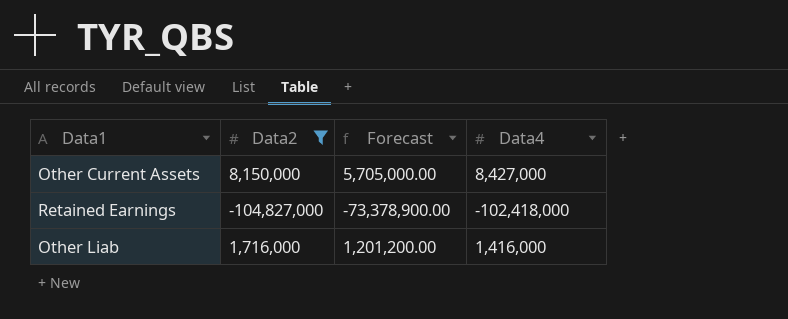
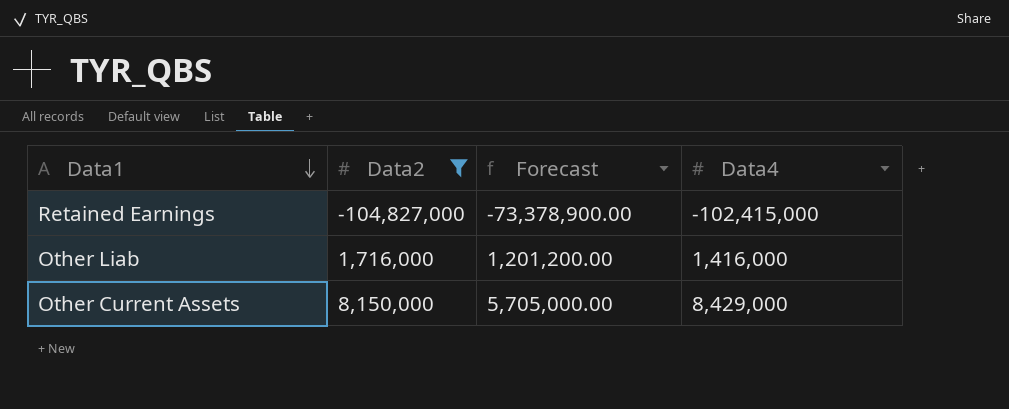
row order: none -> Data1 descending
Retained Earnings | Data4: -102,418,000 -> -102,415,000
Other Current Assets | Data4: 8,427,000 -> 8,429,000

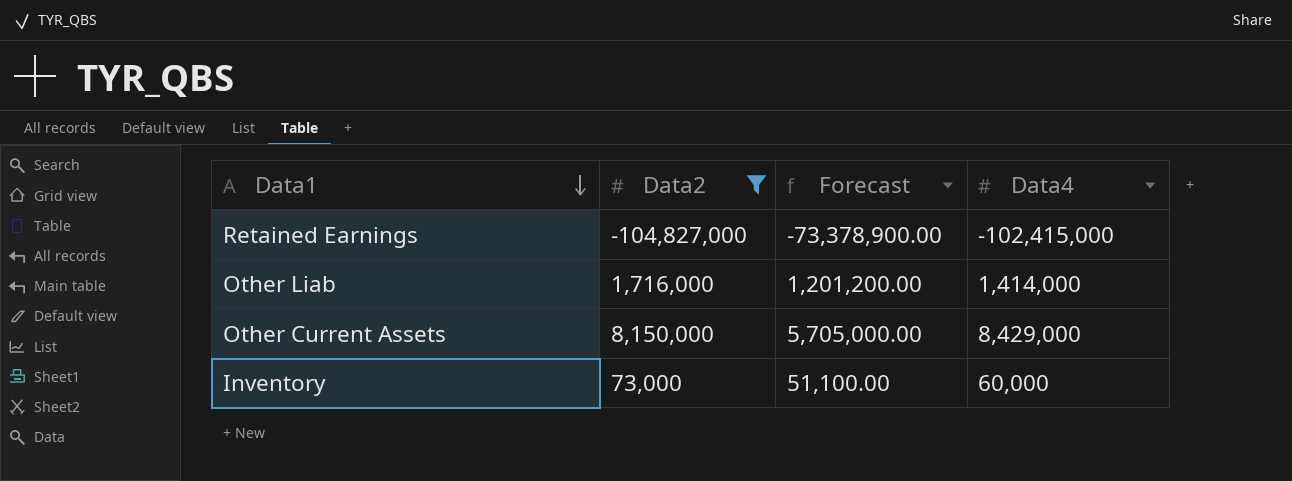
Other Liab | Data4: 1,416,000 -> 1,414,000
row Inventory: none -> 73,000 | 51,100.00 | 60,000

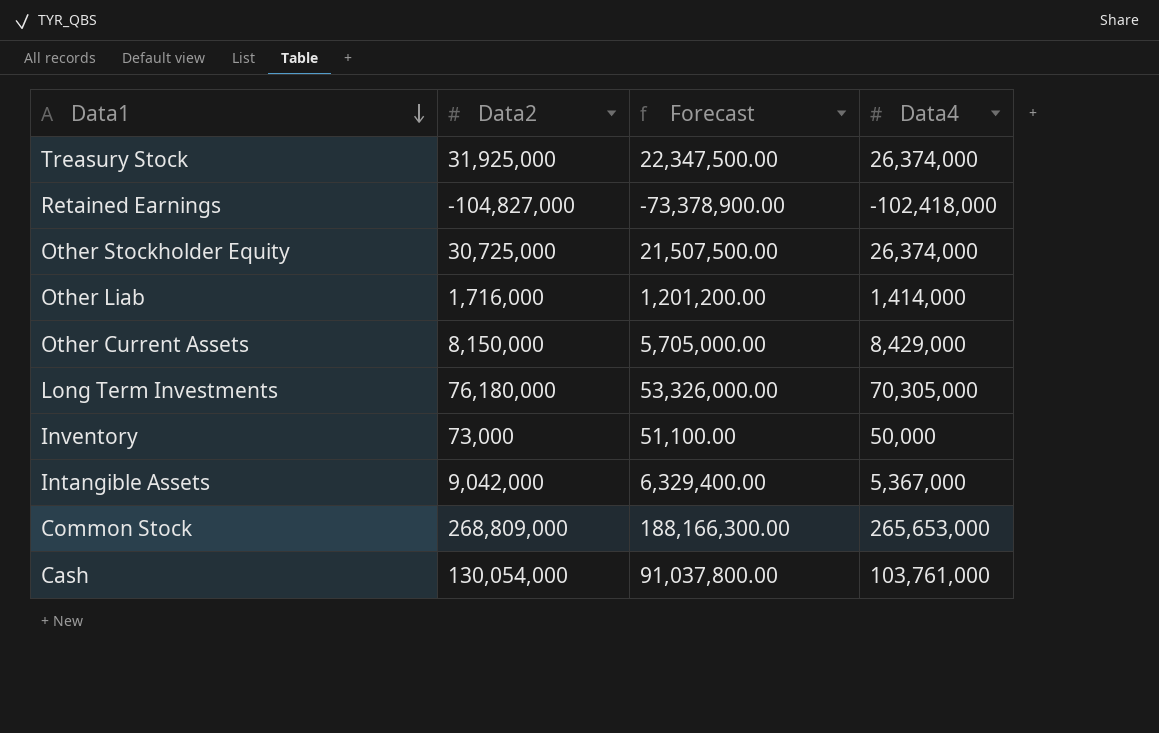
filter: Data2 <= 8,150,000 -> none
Retained Earnings | Data4: -102,415,000 -> -102,418,000
Inventory | Data4: 60,000 -> 50,000

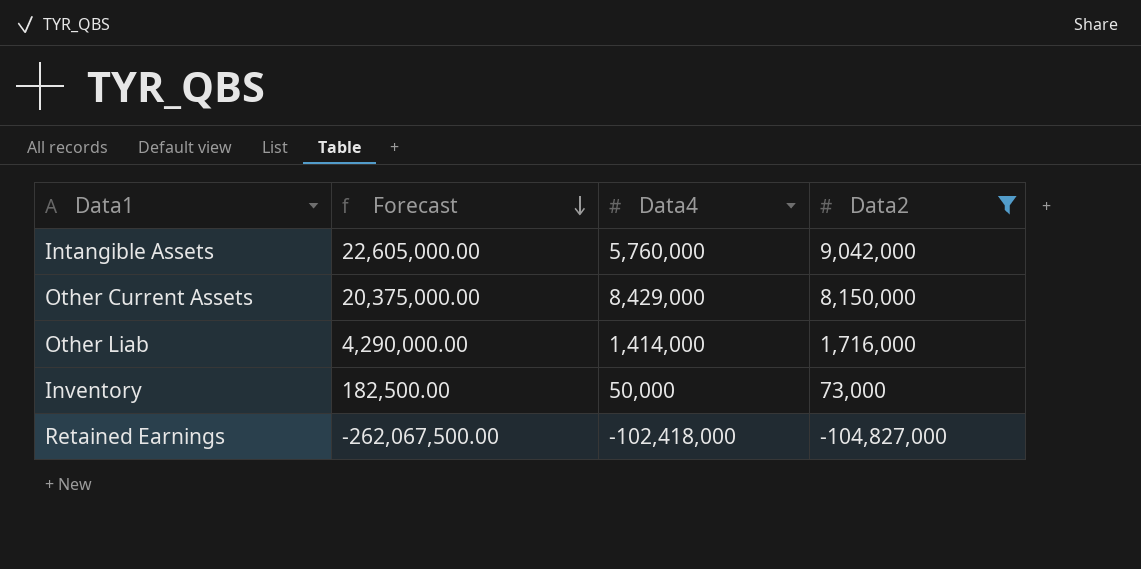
filter: none -> Data2 <= 9,042,000
row order: Data1 descending -> Forecast descending
column Forecast | formula: [Data2] * 0.7 -> [Data2] * 2.5
column Data2 | position: 2 -> 4
Intangible Assets | Data4: 5,367,000 -> 5,760,000

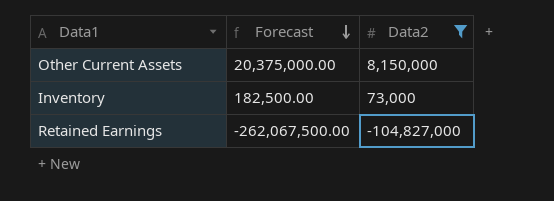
column Data4 | position: 3 -> none
row Intangible Assets: 22,605,000.00 | 5,760,000 | 9,042,000 -> none
row Other Liab: 4,290,000.00 | 1,414,000 | 1,716,000 -> none

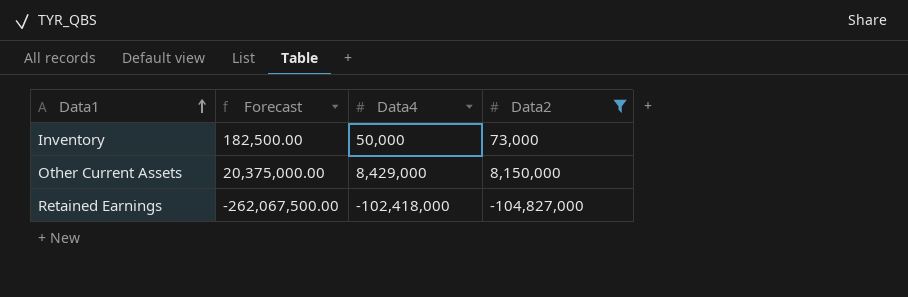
row order: Forecast descending -> Data1 ascending
column Data4 | position: none -> 3

